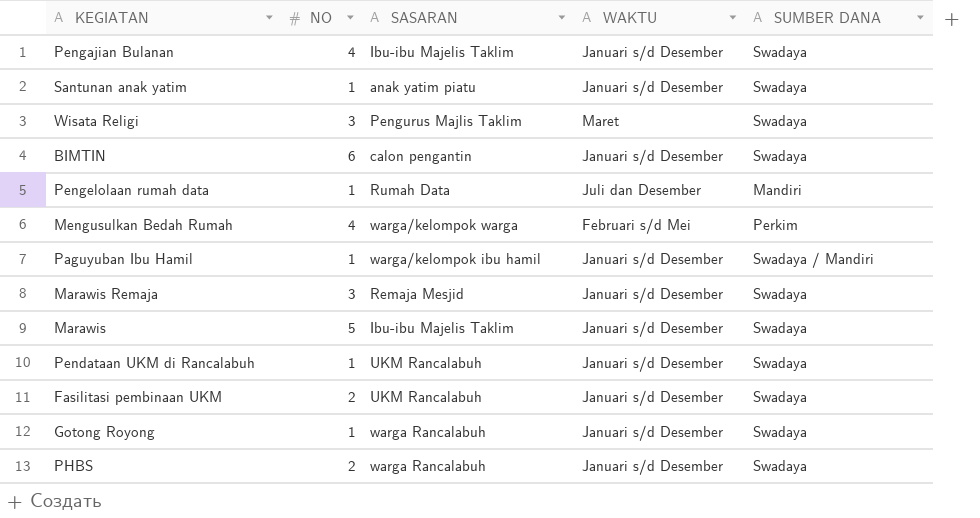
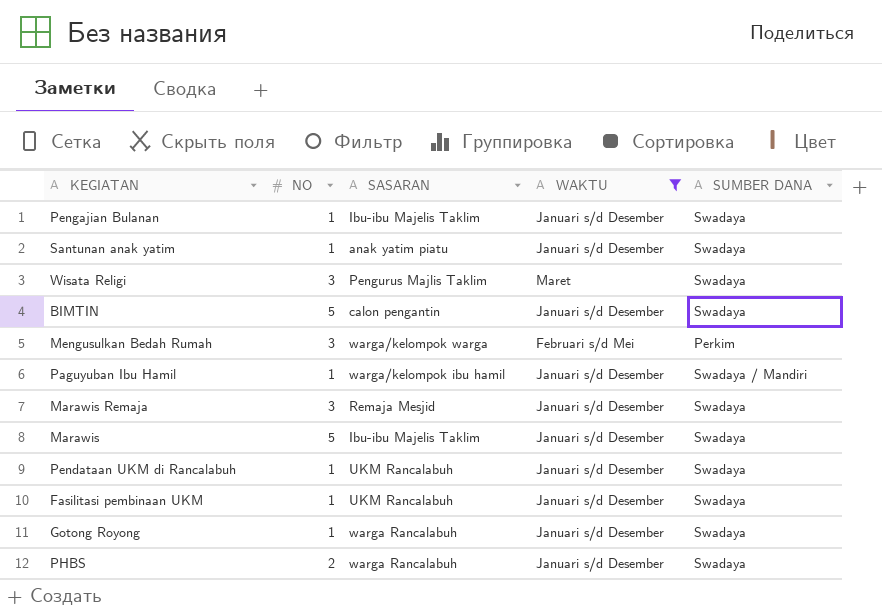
filter: none -> WAKTU != Juli dan Desember
Pengajian Bulanan | NO: 4 -> 1
BIMTIN | NO: 6 -> 5
Mengusulkan Bedah Rumah | NO: 4 -> 3
Fasilitasi pembinaan UKM | NO: 2 -> 1

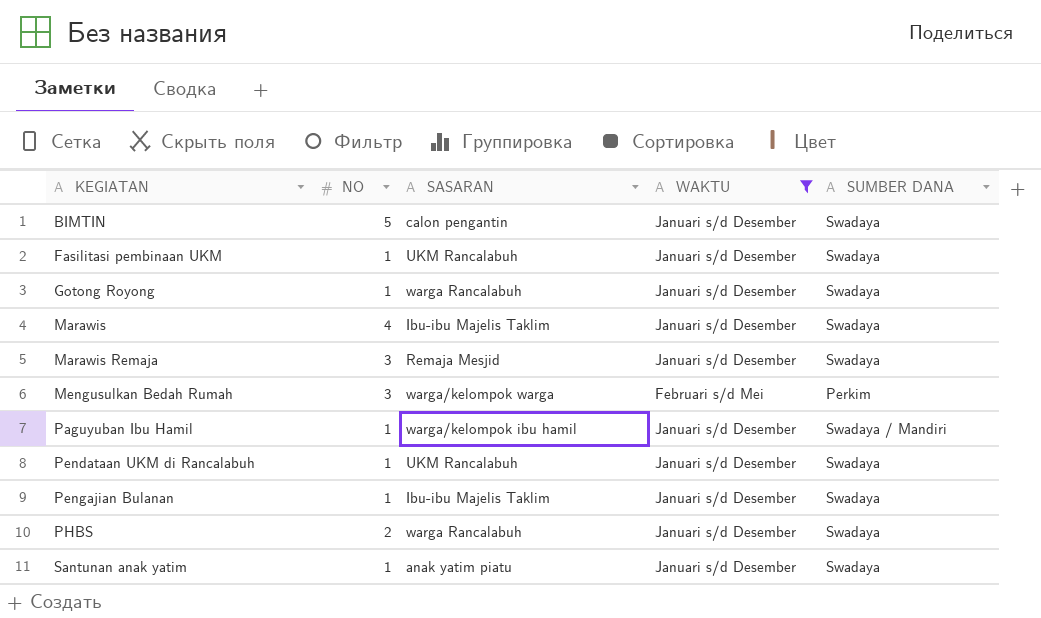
row order: none -> KEGIATAN ascending
row Wisata Religi: 3 | Pengurus Majlis Taklim | Maret | Swadaya -> none
Marawis | NO: 5 -> 4

